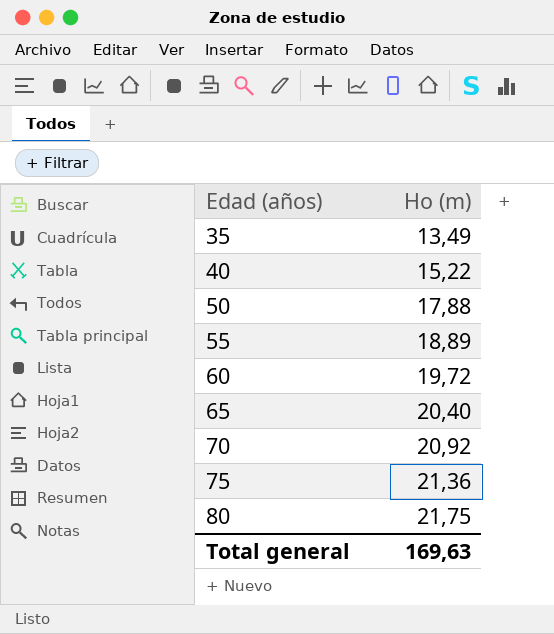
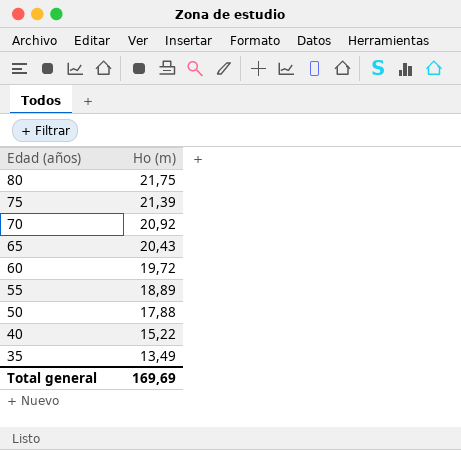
row order: Edad (años) ascending -> Edad (años) descending
75 | Ho (m): 21,36 -> 21,39
65 | Ho (m): 20,40 -> 20,43
Total general | Ho (m): 169,63 -> 169,69

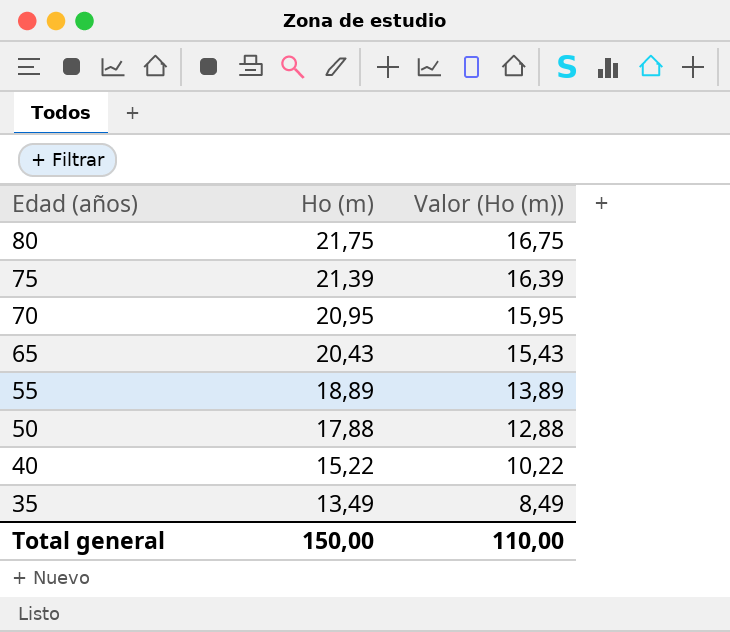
column Valor (Ho (m)) | formula: none -> [Ho (m)] - 5
row 60: 19,72 -> none
70 | Ho (m): 20,92 -> 20,95
Total general | Ho (m): 169,69 -> 150,00

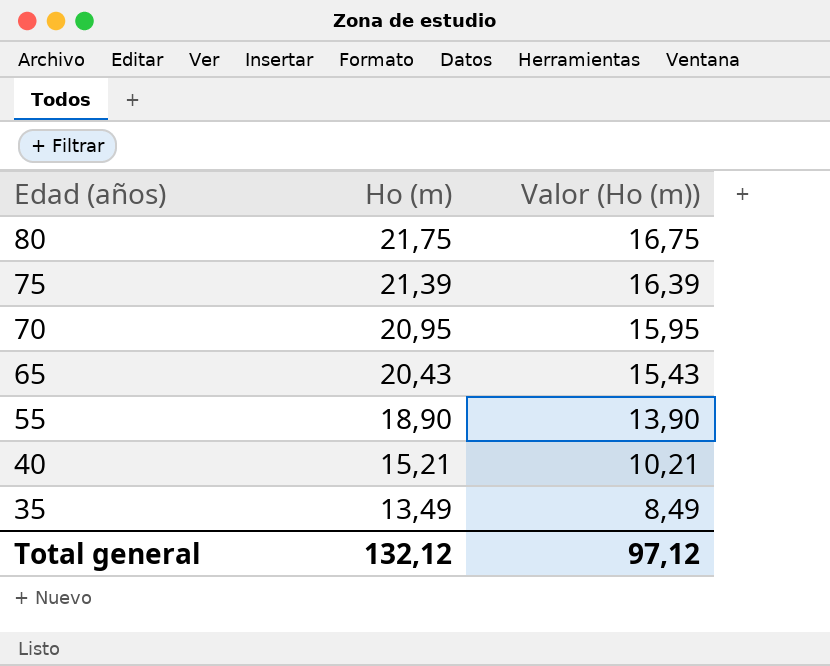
row 50: 17,88 | 12,88 -> none
55 | Ho (m): 18,89 -> 18,90
55 | Valor (Ho (m)): 13,89 -> 13,90
40 | Ho (m): 15,22 -> 15,21
40 | Valor (Ho (m)): 10,22 -> 10,21
Total general | Ho (m): 150,00 -> 132,12
Total general | Valor (Ho (m)): 110,00 -> 97,12

